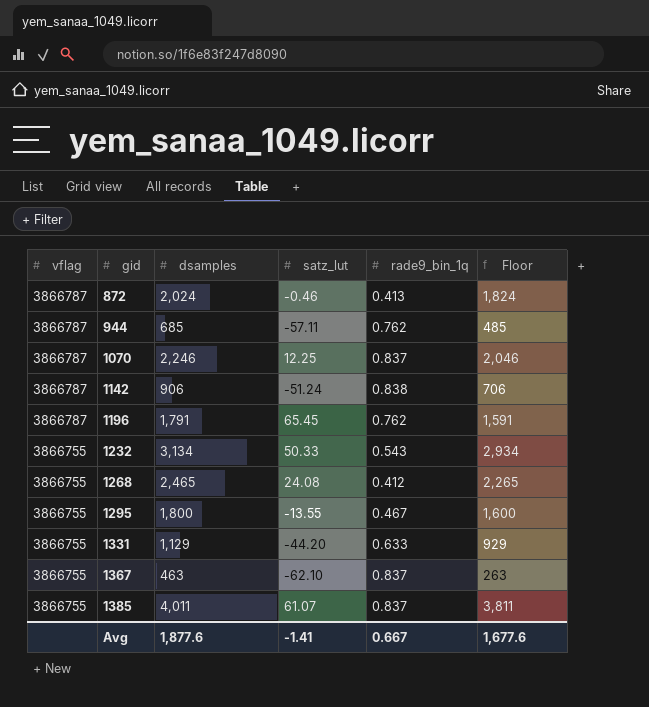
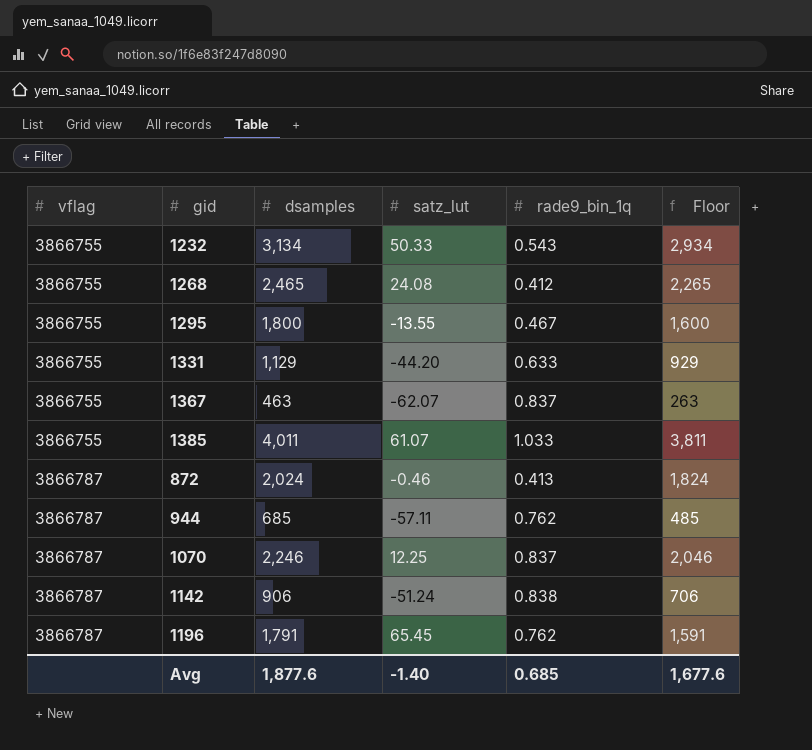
row order: vflag descending -> vflag ascending
1367 | satz_lut: -62.10 -> -62.07
1385 | rade9_bin_1q: 0.837 -> 1.033
Avg | satz_lut: -1.41 -> -1.40
Avg | rade9_bin_1q: 0.667 -> 0.685

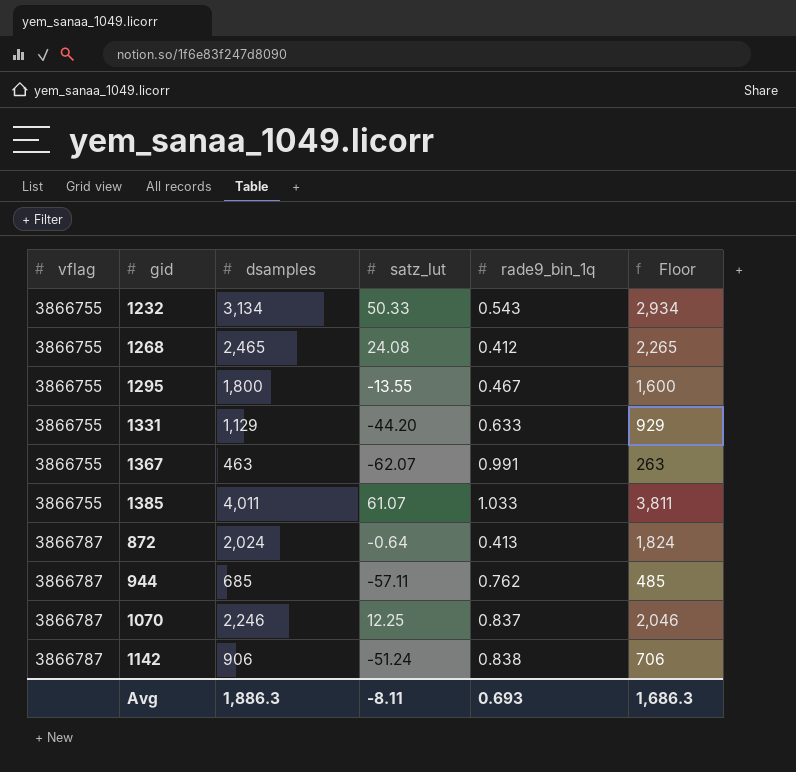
row 1196: 3866787 | 1,791 | 65.45 | 0.762 | 1,591 -> none
1367 | rade9_bin_1q: 0.837 -> 0.991
872 | satz_lut: -0.46 -> -0.64
Avg | dsamples: 1,877.6 -> 1,886.3
Avg | satz_lut: -1.40 -> -8.11
Avg | rade9_bin_1q: 0.685 -> 0.693
Avg | Floor: 1,677.6 -> 1,686.3

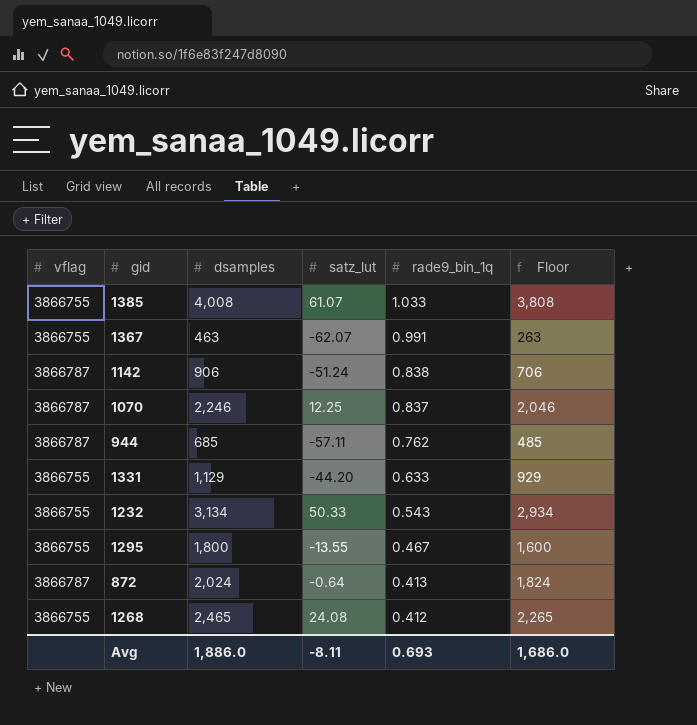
row order: vflag ascending -> rade9_bin_1q descending
1385 | dsamples: 4,011 -> 4,008
1385 | Floor: 3,811 -> 3,808
Avg | dsamples: 1,886.3 -> 1,886.0
Avg | Floor: 1,686.3 -> 1,686.0

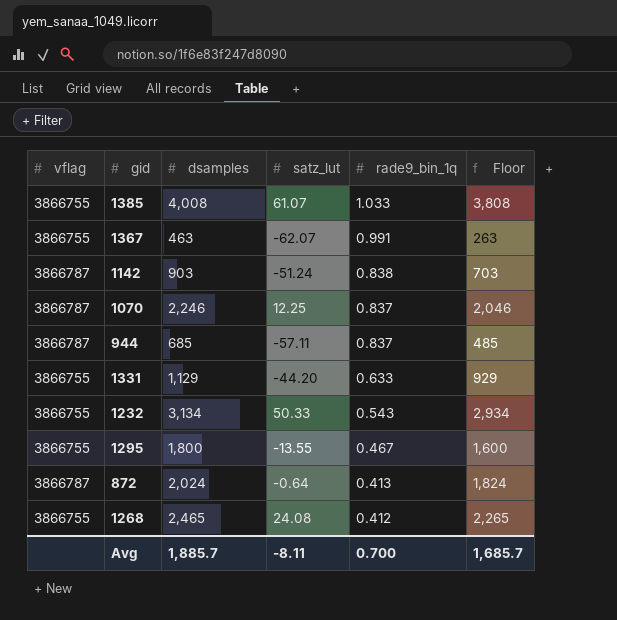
1142 | dsamples: 906 -> 903
1142 | Floor: 706 -> 703
944 | rade9_bin_1q: 0.762 -> 0.837
Avg | dsamples: 1,886.0 -> 1,885.7
Avg | rade9_bin_1q: 0.693 -> 0.700
Avg | Floor: 1,686.0 -> 1,685.7

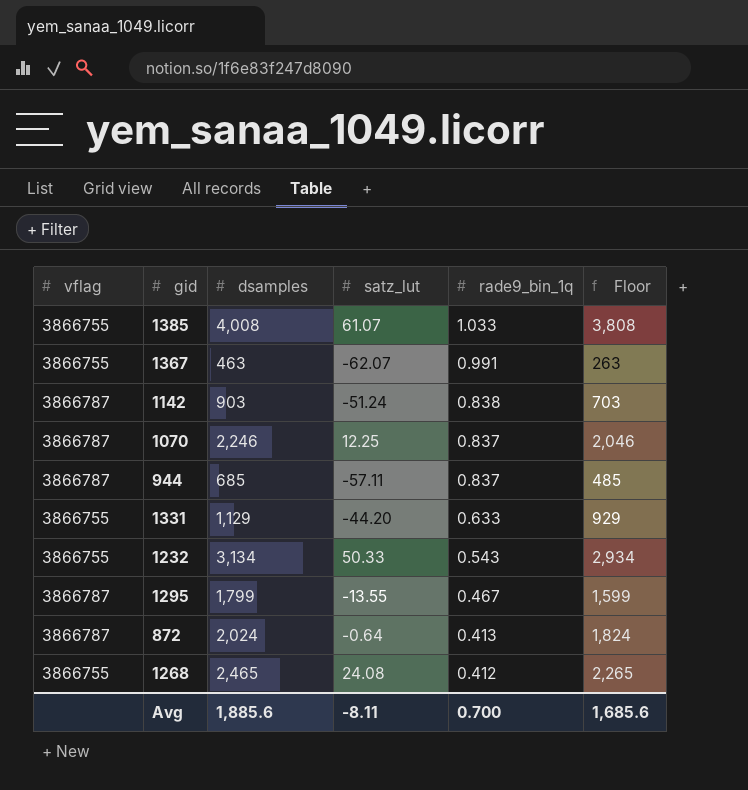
1295 | vflag: 3866755 -> 3866787
1295 | dsamples: 1,800 -> 1,799
1295 | Floor: 1,600 -> 1,599
Avg | dsamples: 1,885.7 -> 1,885.6
Avg | Floor: 1,685.7 -> 1,685.6

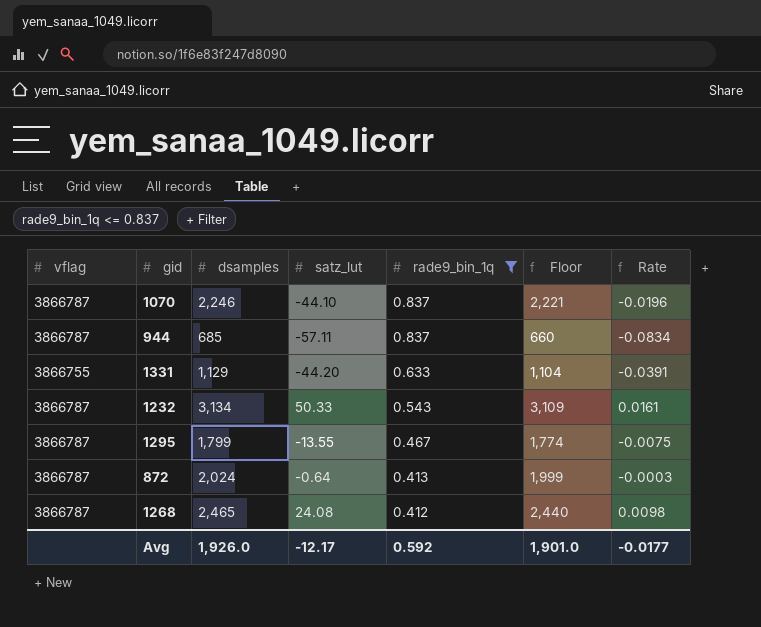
filter: none -> rade9_bin_1q <= 0.837
column Floor | formula: [dsamples] - 200 -> [dsamples] - 25
column Rate | formula: none -> [satz_lut] / [dsamples]
1070 | satz_lut: 12.25 -> -44.10
1232 | vflag: 3866755 -> 3866787
1268 | vflag: 3866755 -> 3866787
Avg | dsamples: 1,885.6 -> 1,926.0
Avg | satz_lut: -8.11 -> -12.17
Avg | rade9_bin_1q: 0.700 -> 0.592
Avg | Floor: 1,685.6 -> 1,901.0

